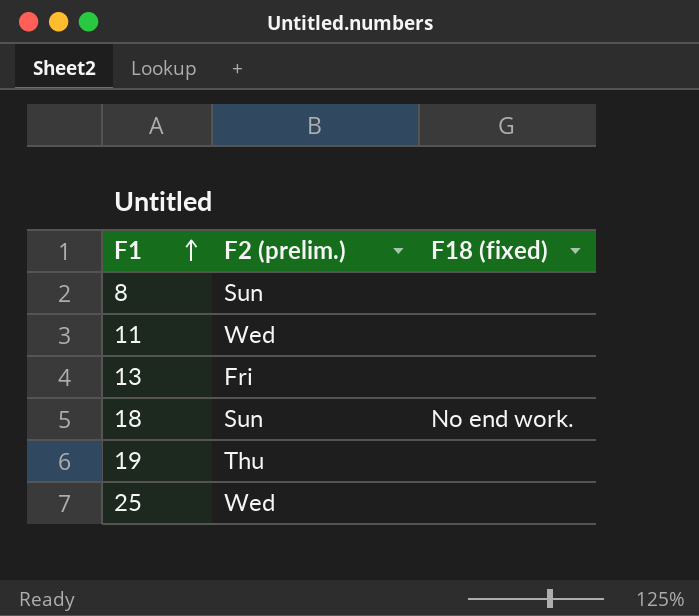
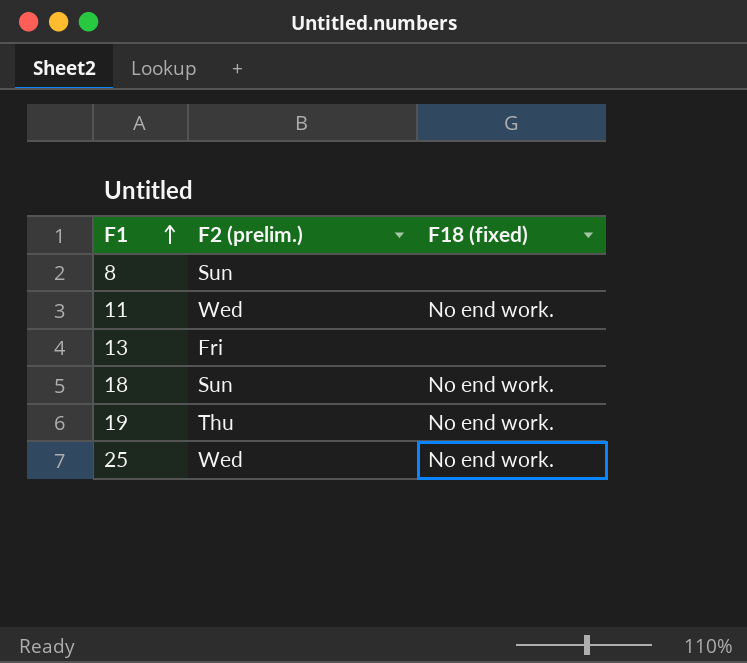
11 | F18 (fixed): none -> No end work.
19 | F18 (fixed): none -> No end work.
25 | F18 (fixed): none -> No end work.

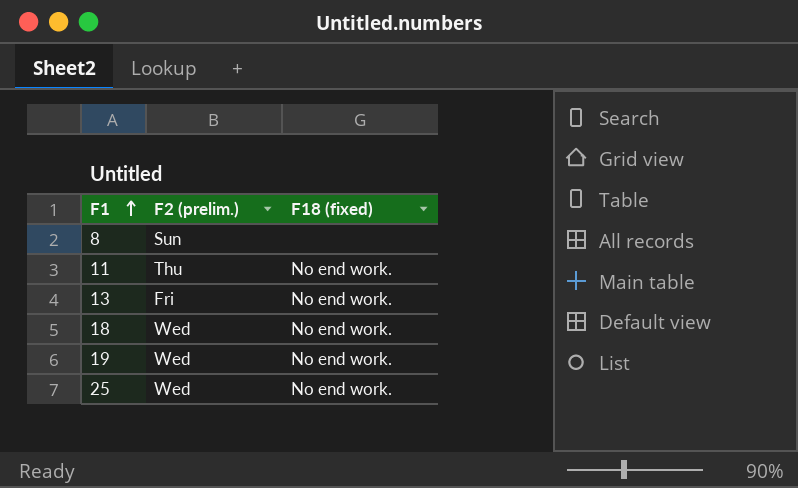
11 | F2 (prelim.): Wed -> Thu
13 | F18 (fixed): none -> No end work.
18 | F2 (prelim.): Sun -> Wed
19 | F2 (prelim.): Thu -> Wed

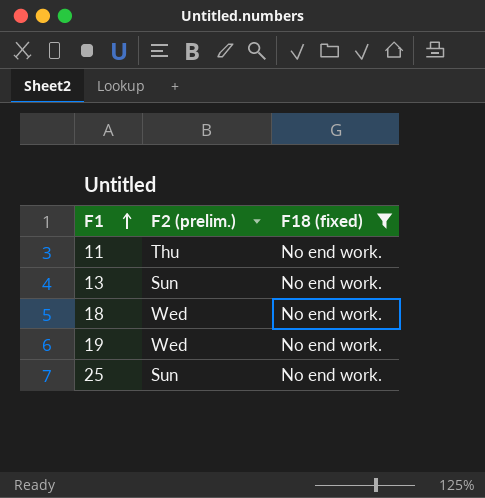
filter: none -> F18 (fixed) = No end work.
13 | F2 (prelim.): Fri -> Sun
25 | F2 (prelim.): Wed -> Sun

